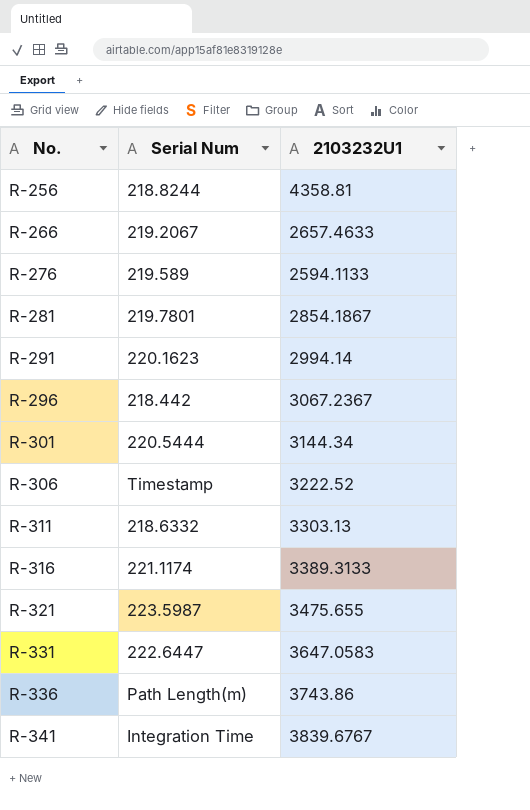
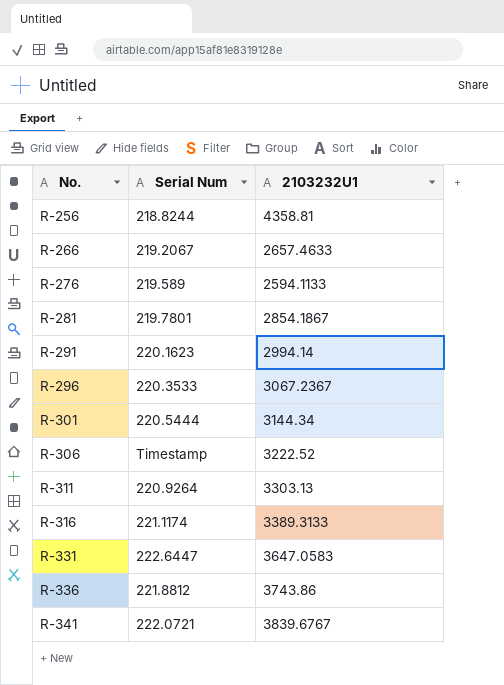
row R-321: 223.5987 | 3475.655 -> none
R-296 | Serial Num: 218.442 -> 220.3533
R-311 | Serial Num: 218.6332 -> 220.9264
R-336 | Serial Num: Path Length(m) -> 221.8812
R-341 | Serial Num: Integration Time -> 222.0721

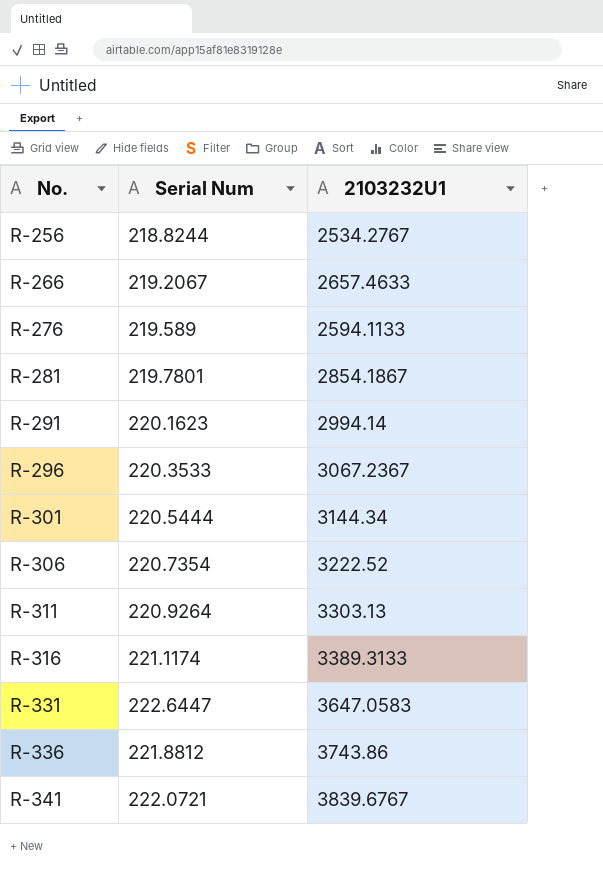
R-256 | 2103232U1: 4358.81 -> 2534.2767
R-306 | Serial Num: Timestamp -> 220.7354

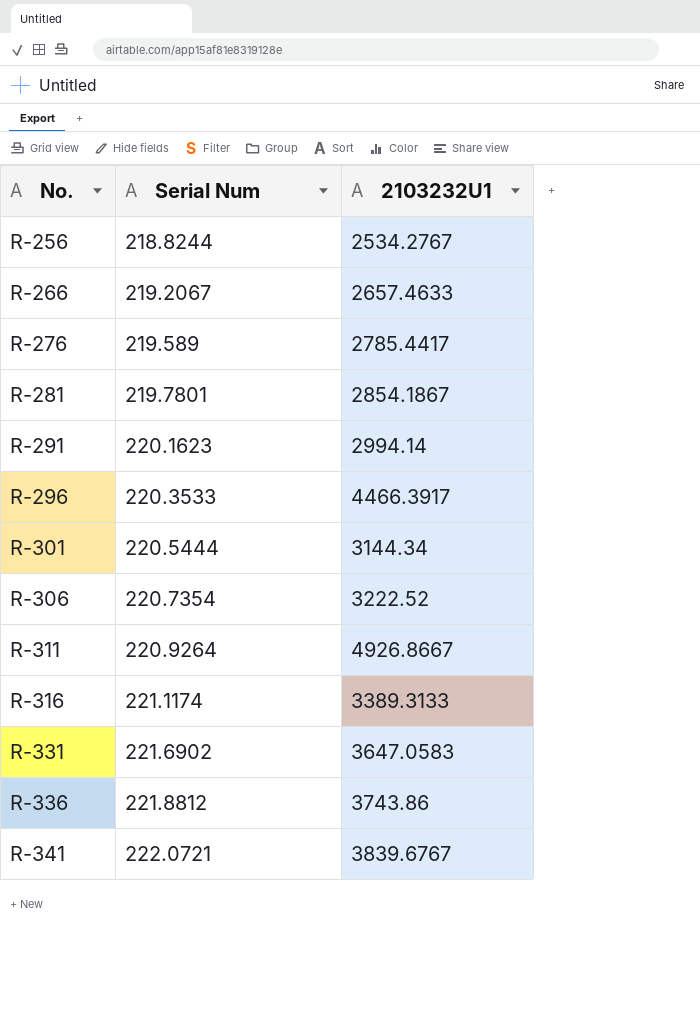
R-276 | 2103232U1: 2594.1133 -> 2785.4417
R-296 | 2103232U1: 3067.2367 -> 4466.3917
R-311 | 2103232U1: 3303.13 -> 4926.8667
R-331 | Serial Num: 222.6447 -> 221.6902

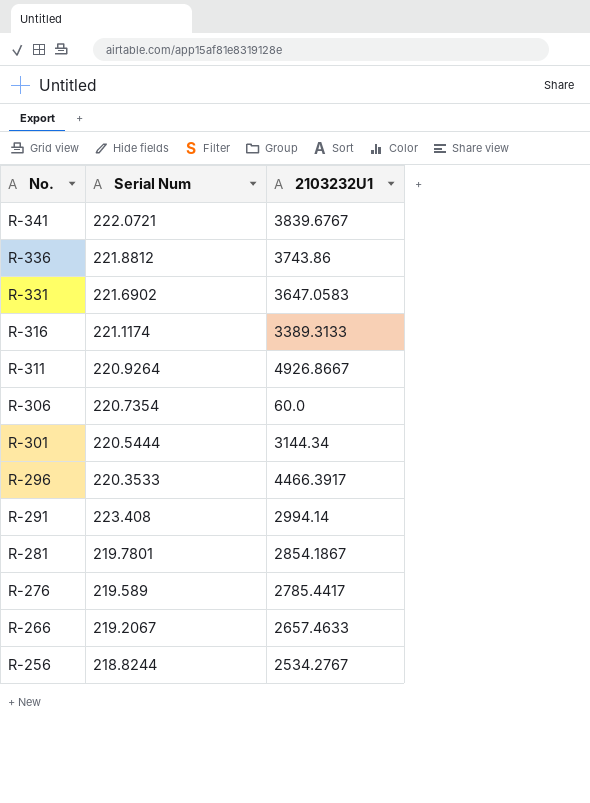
row order: No. ascending -> No. descending
R-306 | 2103232U1: 3222.52 -> 60.0
R-291 | Serial Num: 220.1623 -> 223.408

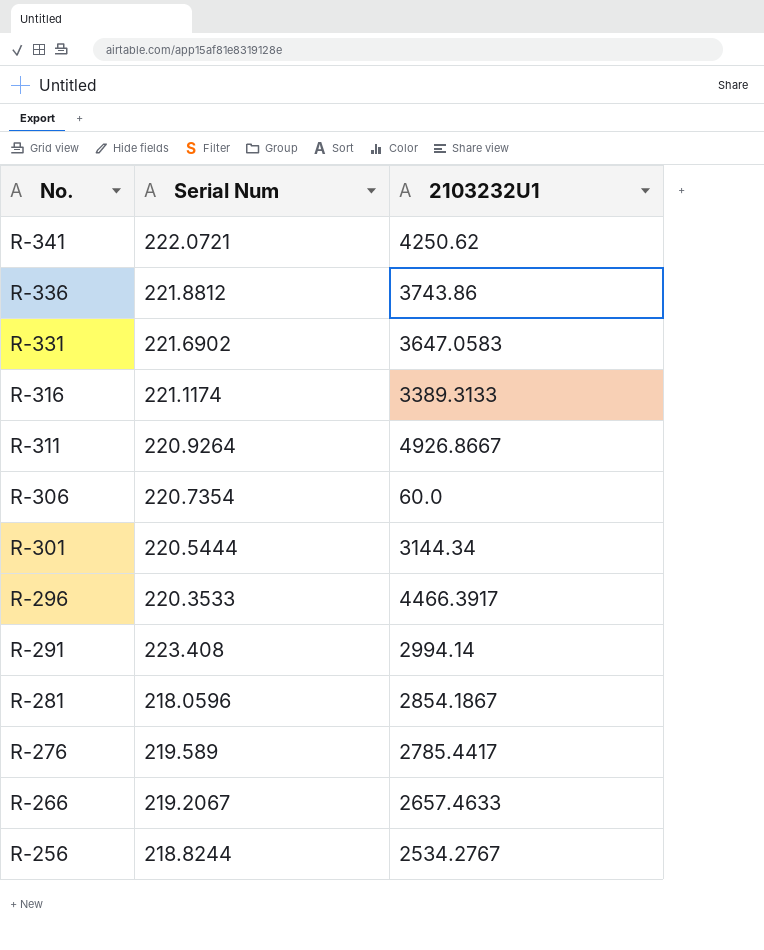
R-341 | 2103232U1: 3839.6767 -> 4250.62
R-281 | Serial Num: 219.7801 -> 218.0596

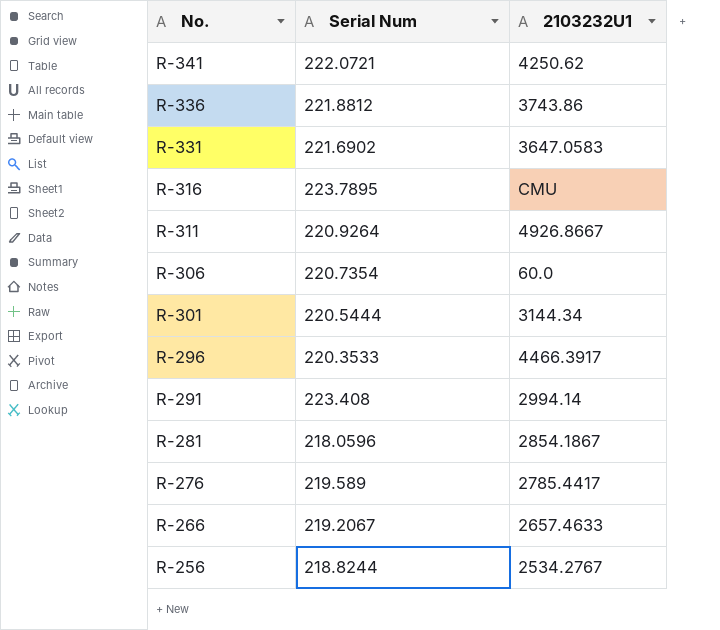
R-316 | Serial Num: 221.1174 -> 223.7895
R-316 | 2103232U1: 3389.3133 -> CMU

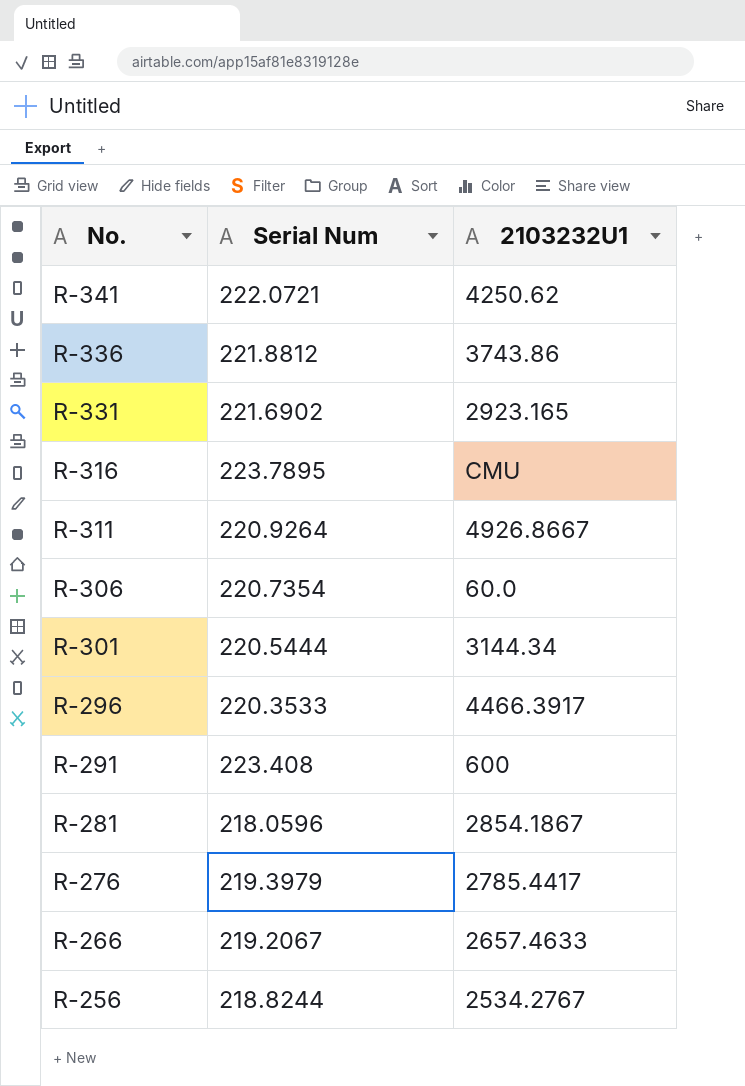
R-331 | 2103232U1: 3647.0583 -> 2923.165
R-291 | 2103232U1: 2994.14 -> 600
R-276 | Serial Num: 219.589 -> 219.3979

